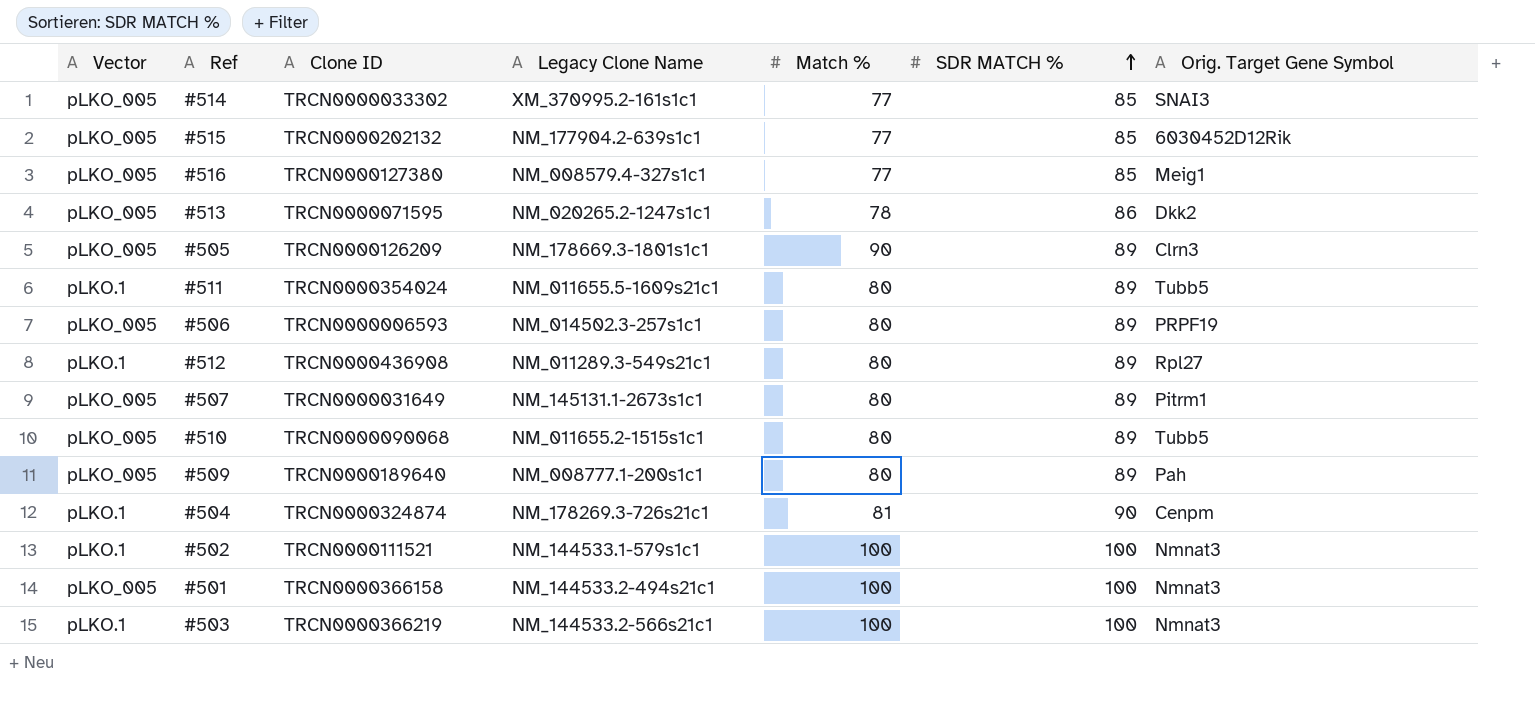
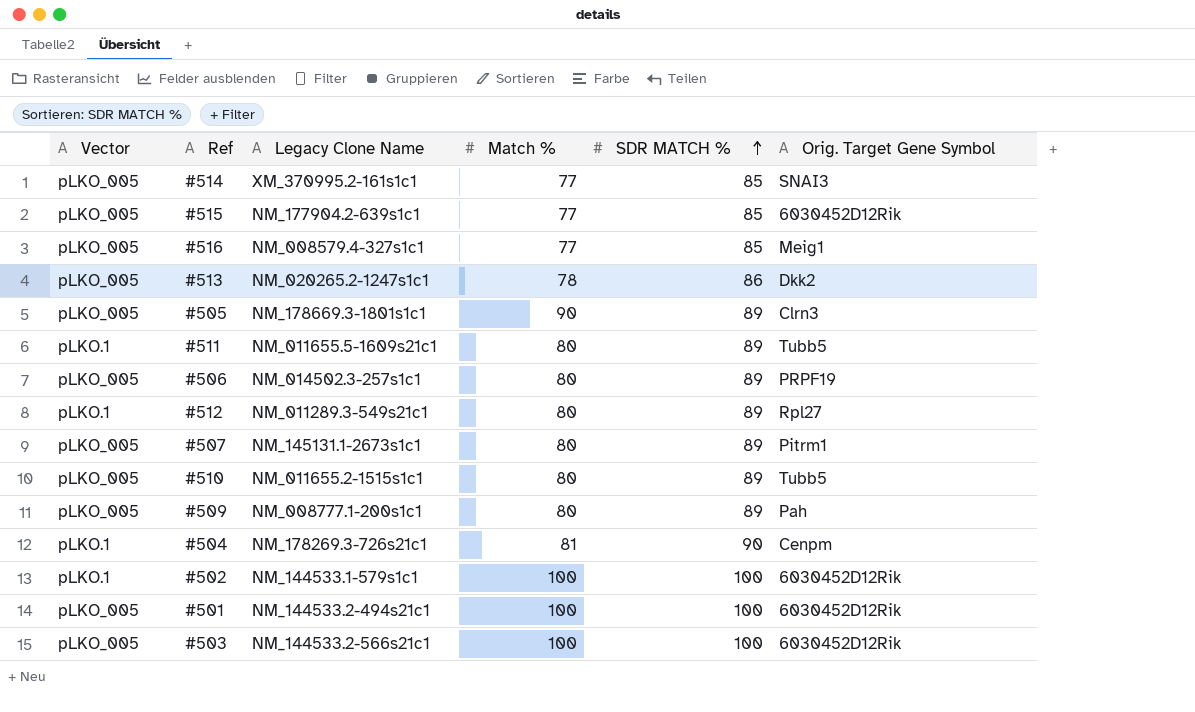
column Clone ID | position: 3 -> none
#502 | Orig. Target Gene Symbol: Nmnat3 -> 6030452D12Rik
#501 | Orig. Target Gene Symbol: Nmnat3 -> 6030452D12Rik
#503 | Vector: pLKO.1 -> pLKO_005
#503 | Orig. Target Gene Symbol: Nmnat3 -> 6030452D12Rik

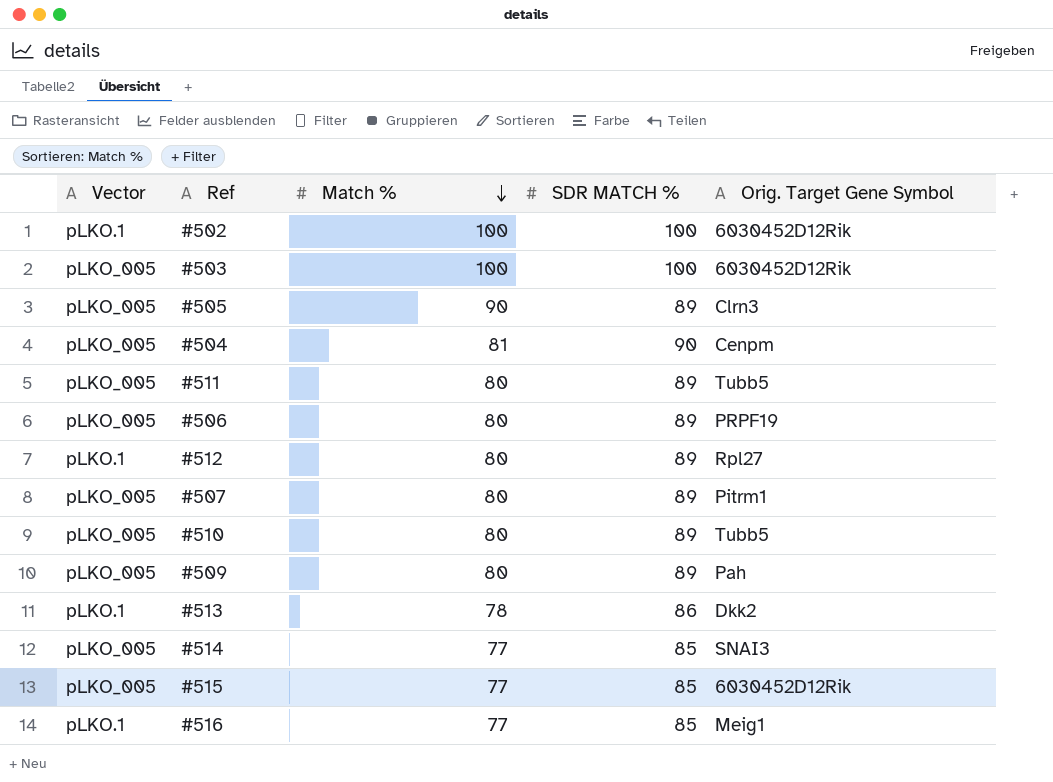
row order: SDR MATCH % ascending -> Match % descending
column Legacy Clone Name | position: 3 -> none
row #501: pLKO_005 | NM_144533.2-494s21c1 | 100 | 100 | 6030452D12Rik -> none
#504 | Vector: pLKO.1 -> pLKO_005
#511 | Vector: pLKO.1 -> pLKO_005
#513 | Vector: pLKO_005 -> pLKO.1
#516 | Vector: pLKO_005 -> pLKO.1

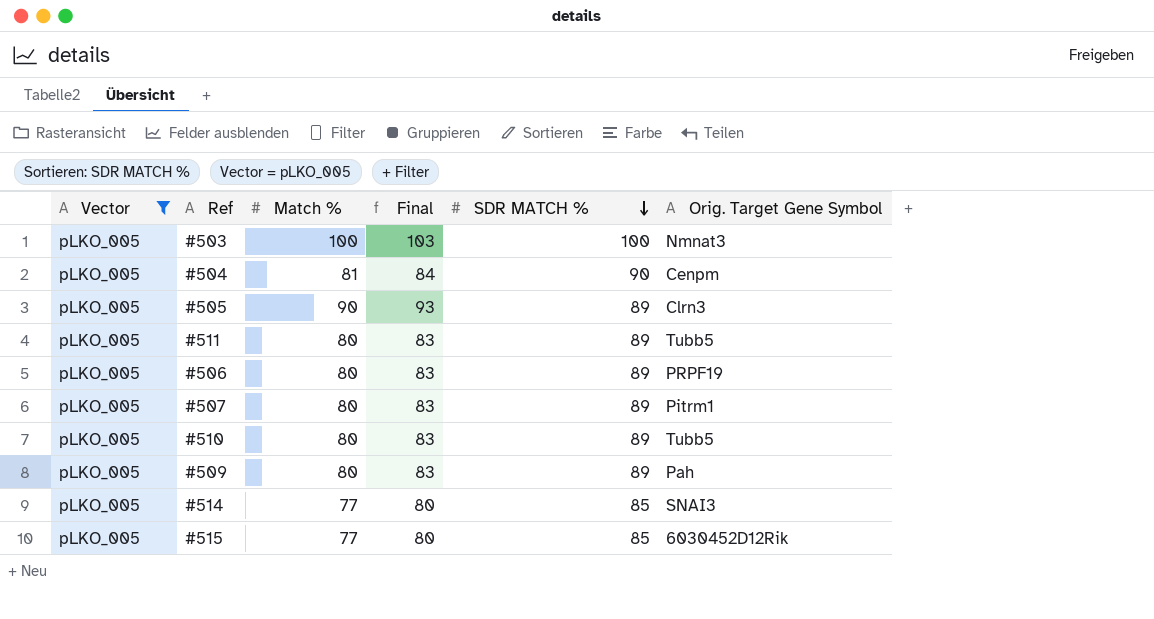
filter: none -> Vector = pLKO_005
row order: Match % descending -> SDR MATCH % descending
column Final | formula: none -> [Match %] + 3
#503 | Orig. Target Gene Symbol: 6030452D12Rik -> Nmnat3

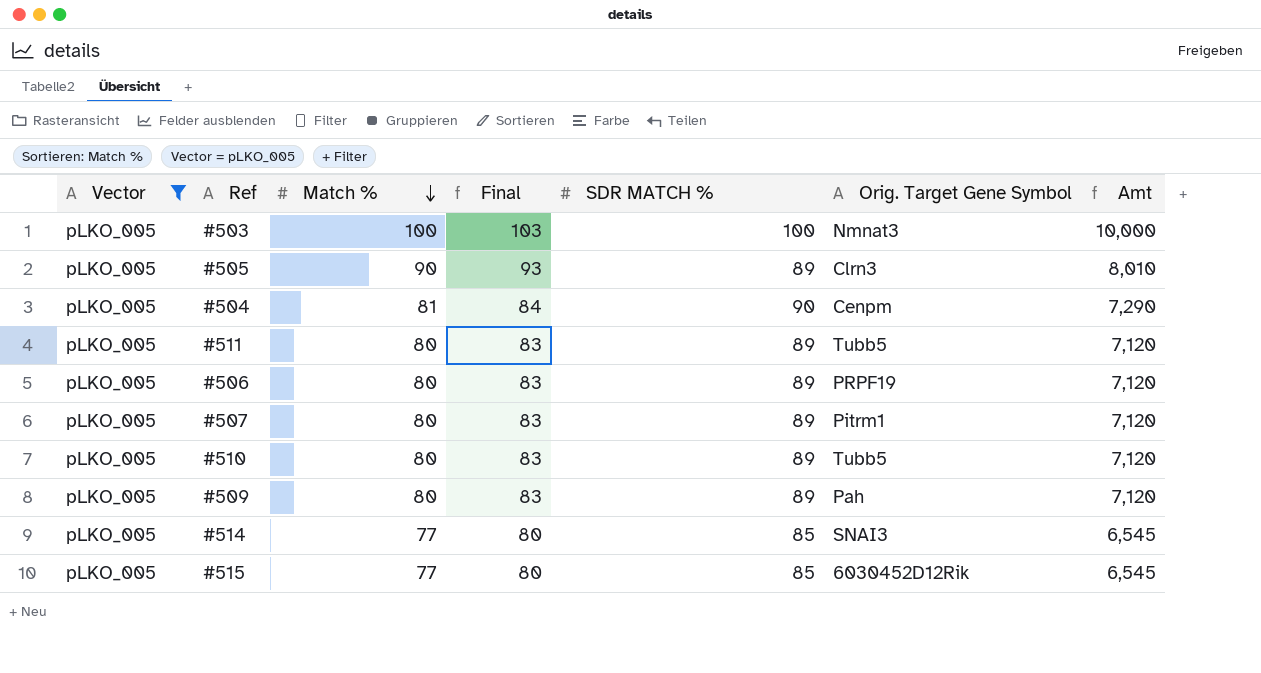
row order: SDR MATCH % descending -> Match % descending
column Amt | formula: none -> [Match %] * [SDR MATCH %]

